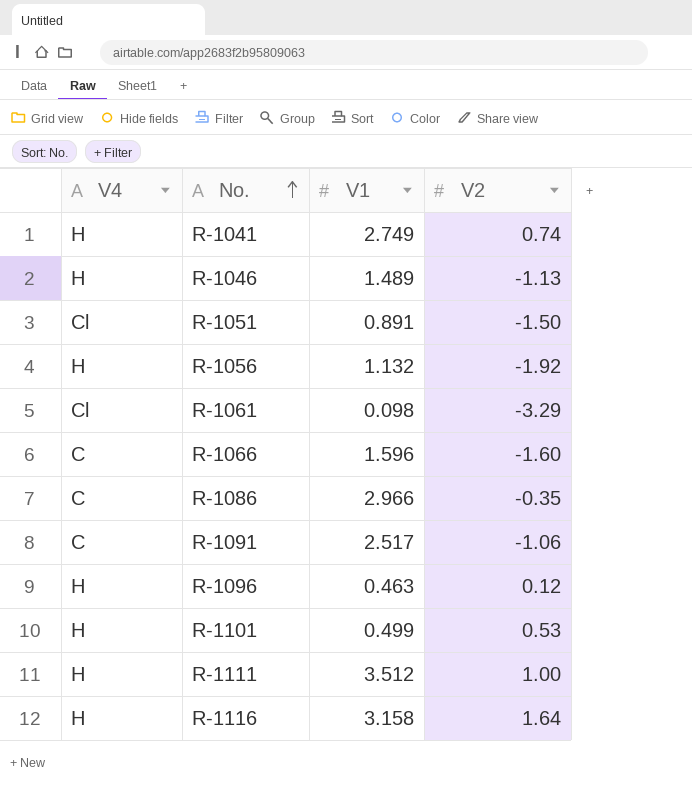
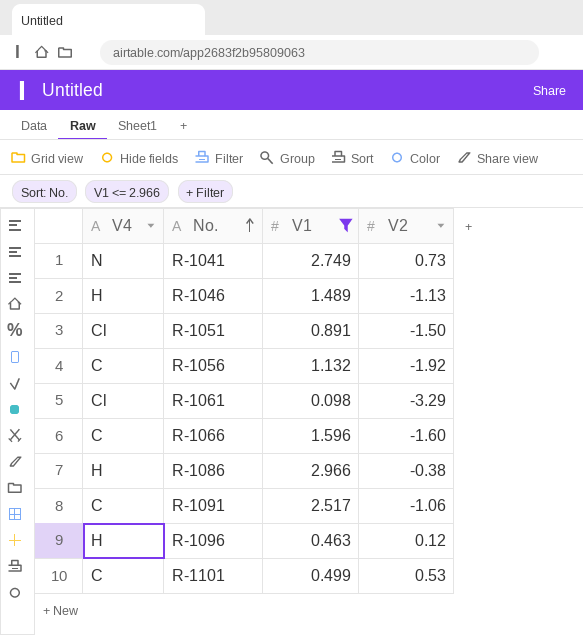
filter: none -> V1 <= 2.966
R-1041 | V4: H -> N
R-1041 | V2: 0.74 -> 0.73
R-1056 | V4: H -> C
R-1086 | V4: C -> H
R-1086 | V2: -0.35 -> -0.38
R-1101 | V4: H -> C

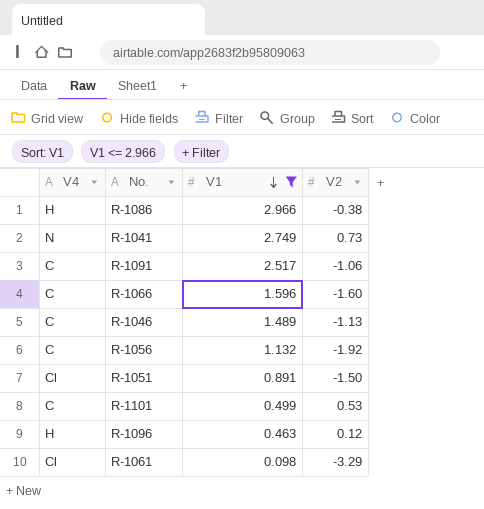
row order: No. ascending -> V1 descending
R-1046 | V4: H -> C

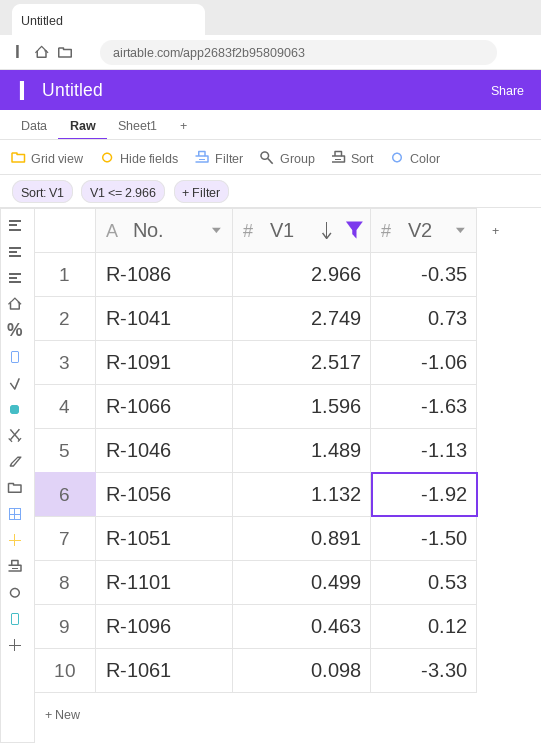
column V4 | position: 1 -> none
R-1086 | V2: -0.38 -> -0.35
R-1066 | V2: -1.60 -> -1.63
R-1061 | V2: -3.29 -> -3.30

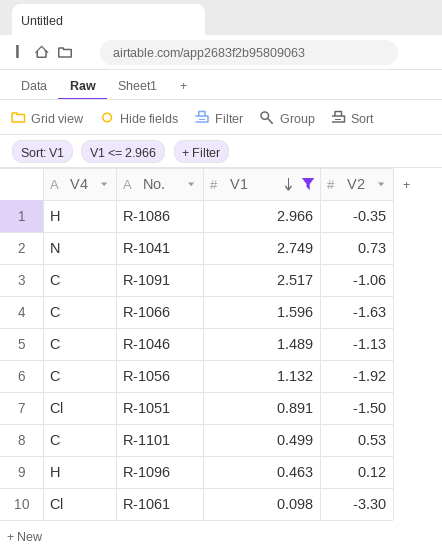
column V4 | position: none -> 1

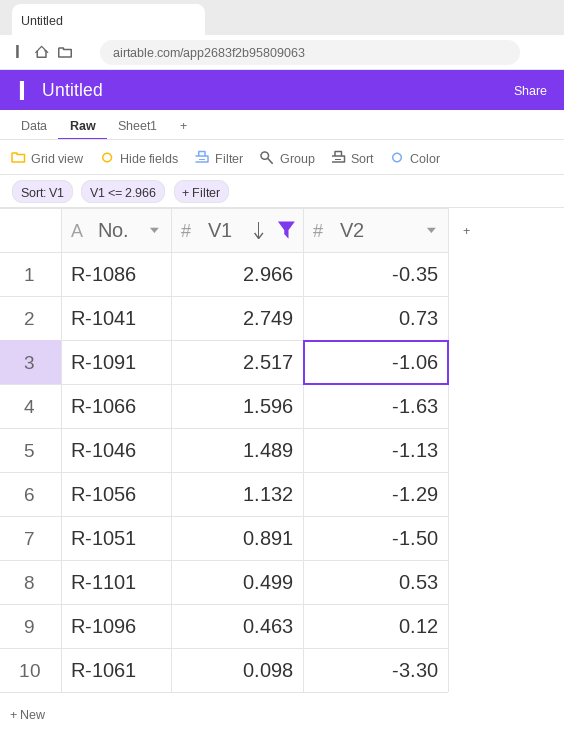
column V4 | position: 1 -> none
R-1056 | V2: -1.92 -> -1.29

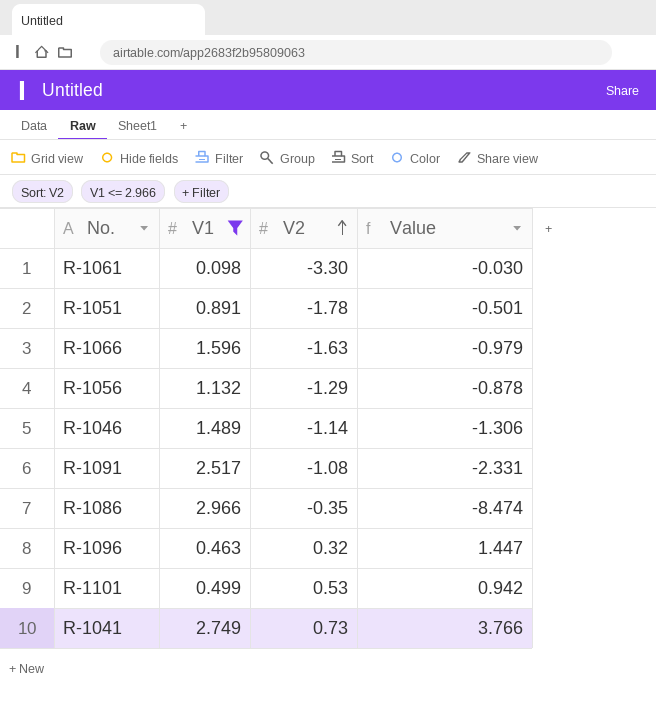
row order: V1 descending -> V2 ascending
column Value | formula: none -> [V1] / [V2]
R-1051 | V2: -1.50 -> -1.78
R-1046 | V2: -1.13 -> -1.14
R-1091 | V2: -1.06 -> -1.08
R-1096 | V2: 0.12 -> 0.32

